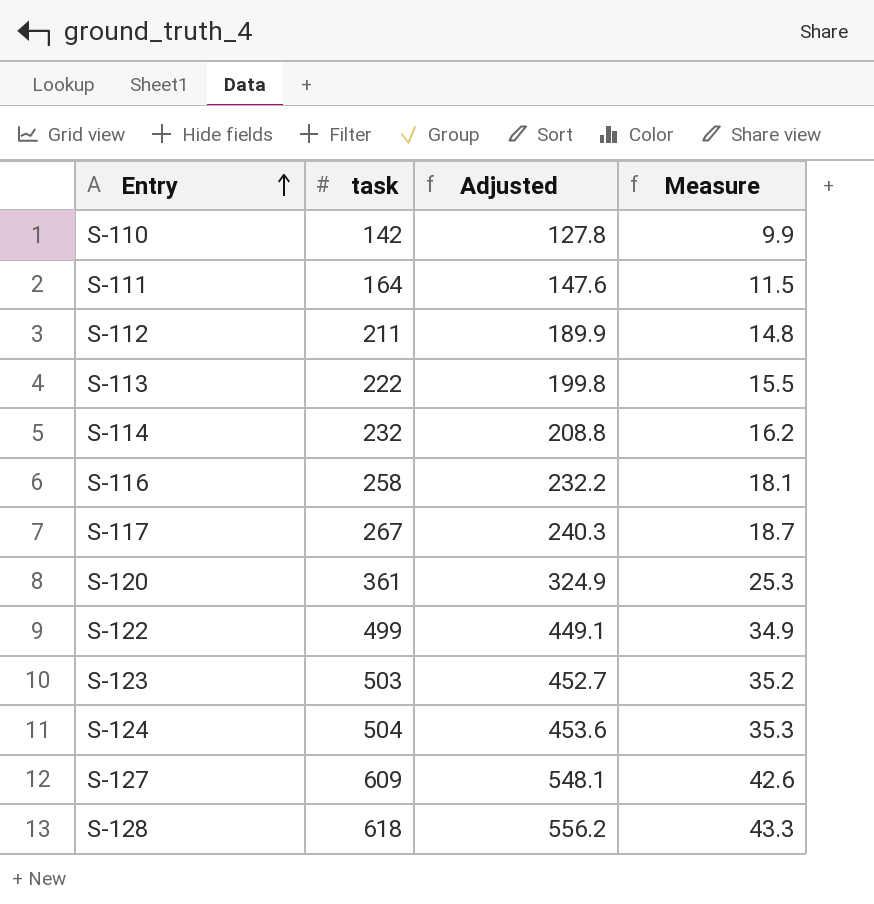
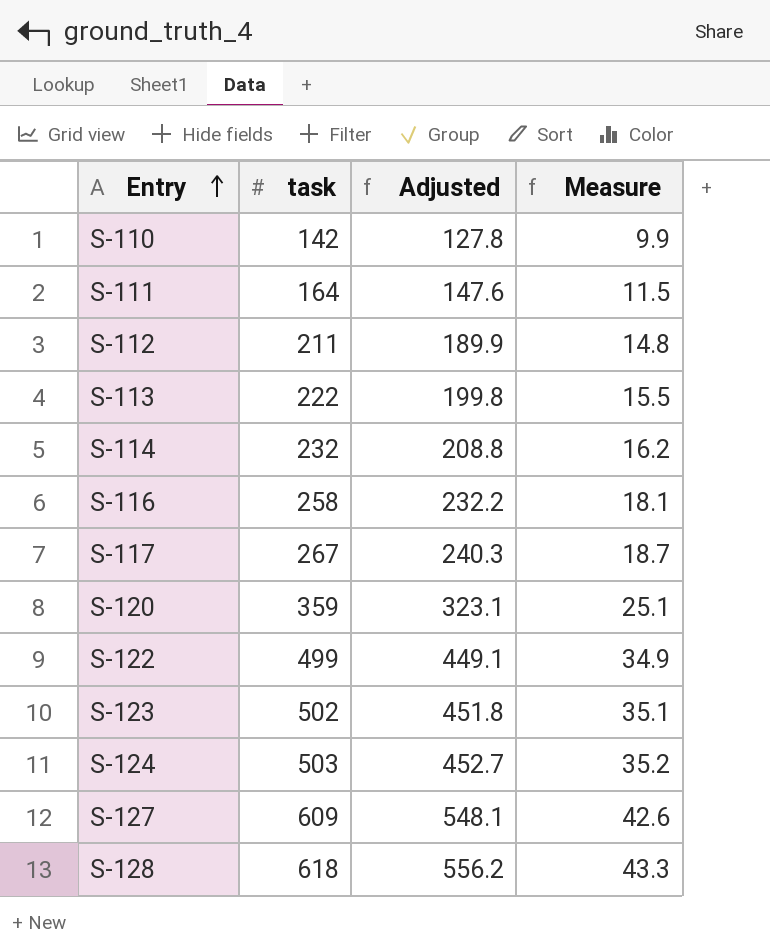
S-120 | task: 361 -> 359
S-120 | Adjusted: 324.9 -> 323.1
S-120 | Measure: 25.3 -> 25.1
S-123 | task: 503 -> 502
S-123 | Adjusted: 452.7 -> 451.8
S-123 | Measure: 35.2 -> 35.1
S-124 | task: 504 -> 503
S-124 | Adjusted: 453.6 -> 452.7
S-124 | Measure: 35.3 -> 35.2

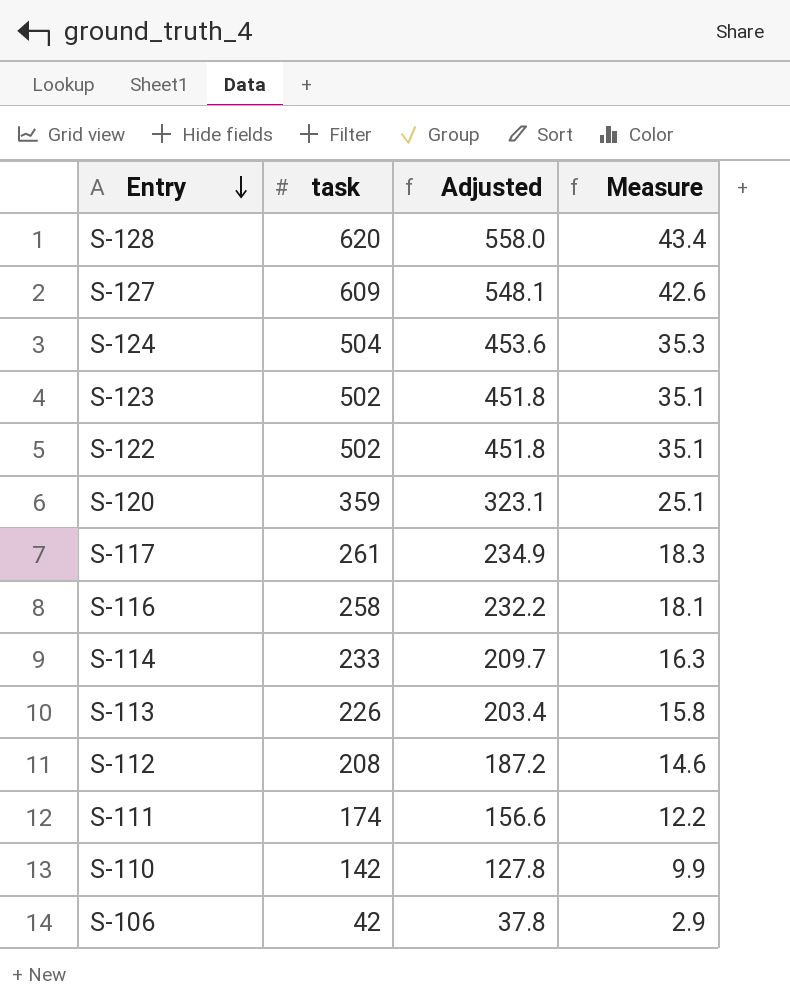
row order: Entry ascending -> Entry descending
S-128 | task: 618 -> 620
S-128 | Adjusted: 556.2 -> 558.0
S-128 | Measure: 43.3 -> 43.4
S-124 | task: 503 -> 504
S-124 | Adjusted: 452.7 -> 453.6
S-124 | Measure: 35.2 -> 35.3
S-122 | task: 499 -> 502
S-122 | Adjusted: 449.1 -> 451.8
S-122 | Measure: 34.9 -> 35.1
S-117 | task: 267 -> 261
S-117 | Adjusted: 240.3 -> 234.9
S-117 | Measure: 18.7 -> 18.3
S-114 | task: 232 -> 233
S-114 | Adjusted: 208.8 -> 209.7
S-114 | Measure: 16.2 -> 16.3
S-113 | task: 222 -> 226
S-113 | Adjusted: 199.8 -> 203.4
S-113 | Measure: 15.5 -> 15.8
S-112 | task: 211 -> 208
S-112 | Adjusted: 189.9 -> 187.2
S-112 | Measure: 14.8 -> 14.6
S-111 | task: 164 -> 174
S-111 | Adjusted: 147.6 -> 156.6
S-111 | Measure: 11.5 -> 12.2
row S-106: none -> 42 | 37.8 | 2.9

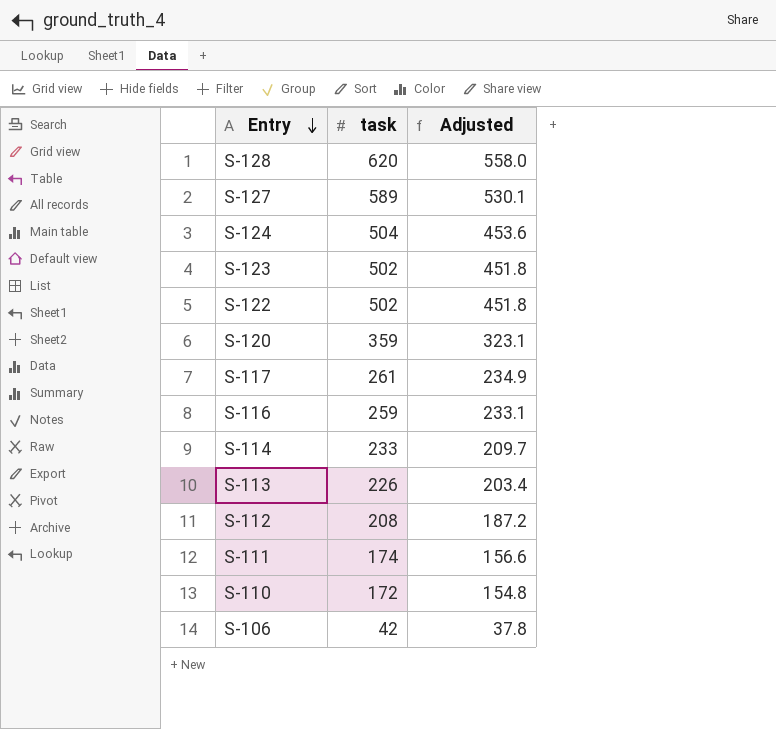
column Measure | formula: [task] * 0.07 -> none
S-127 | task: 609 -> 589
S-127 | Adjusted: 548.1 -> 530.1
S-116 | task: 258 -> 259
S-116 | Adjusted: 232.2 -> 233.1
S-110 | task: 142 -> 172
S-110 | Adjusted: 127.8 -> 154.8

